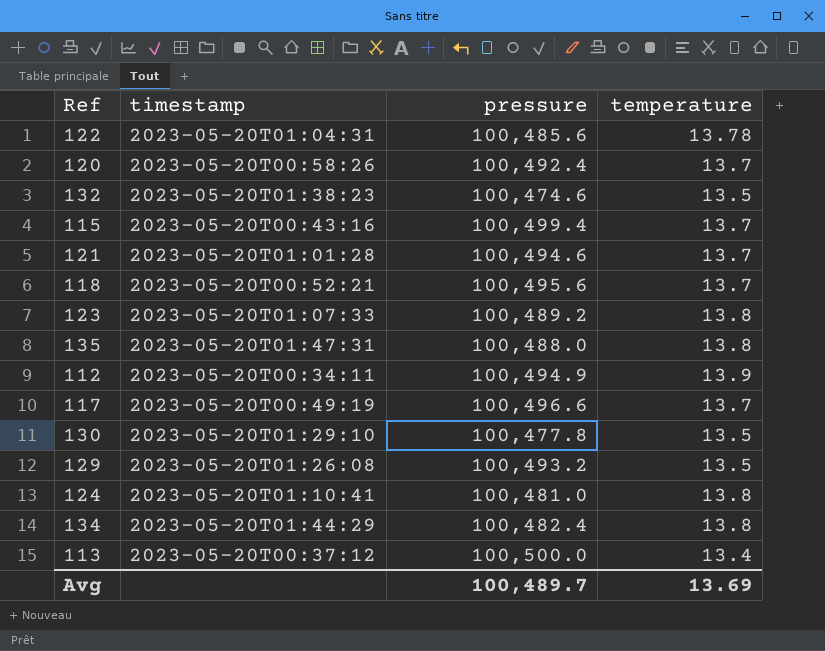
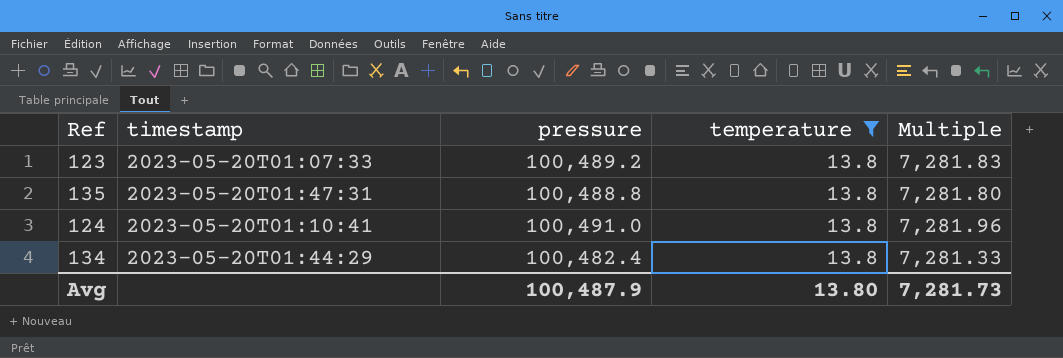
filter: none -> temperature = 13.8
column Multiple | formula: none -> [pressure] / [temperature]
135 | pressure: 100,488.0 -> 100,488.8
124 | pressure: 100,481.0 -> 100,491.0
Avg | pressure: 100,489.7 -> 100,487.9
Avg | temperature: 13.69 -> 13.80

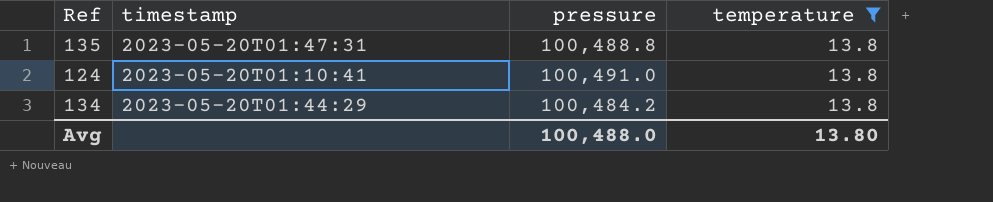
column Multiple | formula: [pressure] / [temperature] -> none
row 123: 2023-05-20T01:07:33 | 100,489.2 | 13.8 | 7,281.83 -> none
134 | pressure: 100,482.4 -> 100,484.2
Avg | pressure: 100,487.9 -> 100,488.0

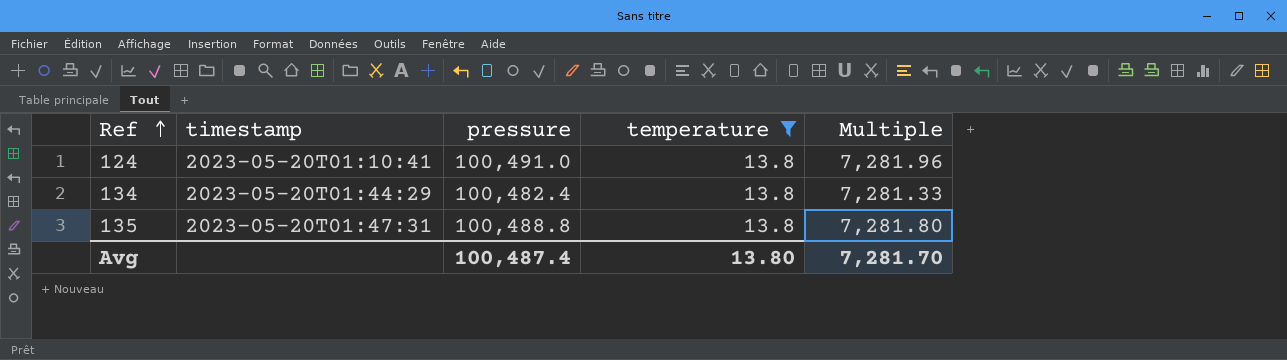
row order: none -> Ref ascending
column Multiple | formula: none -> [pressure] / [temperature]
134 | pressure: 100,484.2 -> 100,482.4
Avg | pressure: 100,488.0 -> 100,487.4

